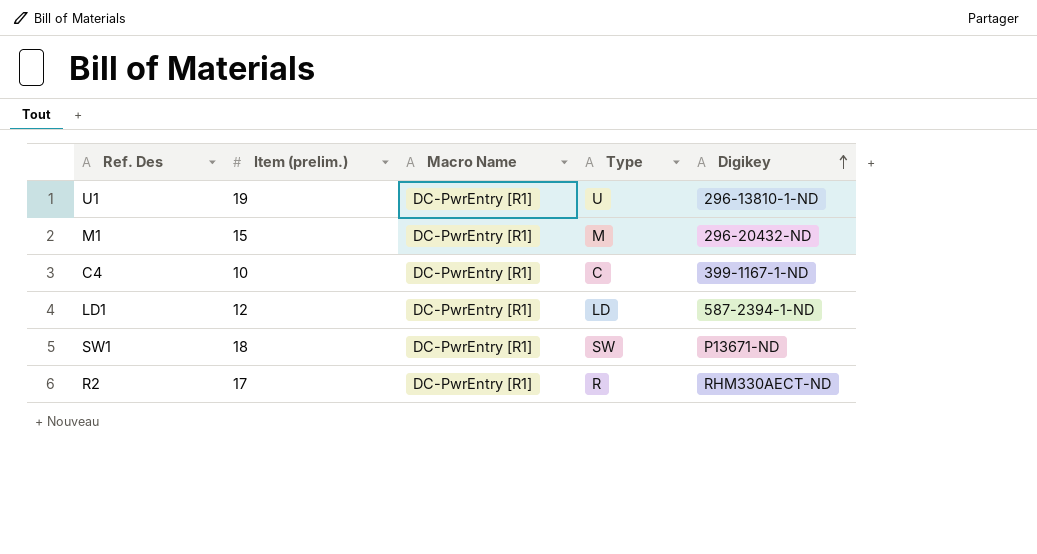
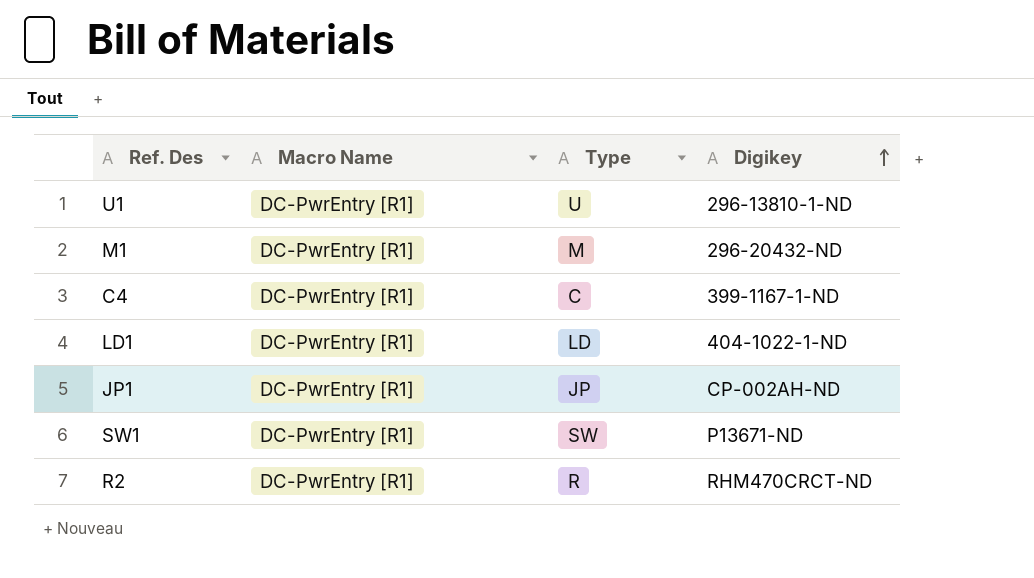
column Item (prelim.) | position: 2 -> none
LD1 | Digikey: 587-2394-1-ND -> 404-1022-1-ND
row JP1: none -> DC-PwrEntry [R1] | JP | CP-002AH-ND
R2 | Digikey: RHM330AECT-ND -> RHM470CRCT-ND

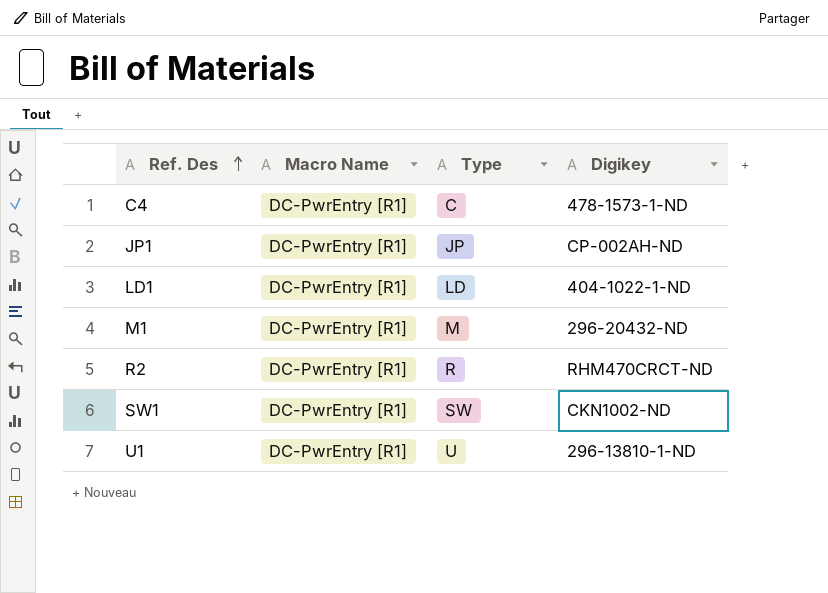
row order: Digikey ascending -> Ref. Des ascending
C4 | Digikey: 399-1167-1-ND -> 478-1573-1-ND
SW1 | Digikey: P13671-ND -> CKN1002-ND

